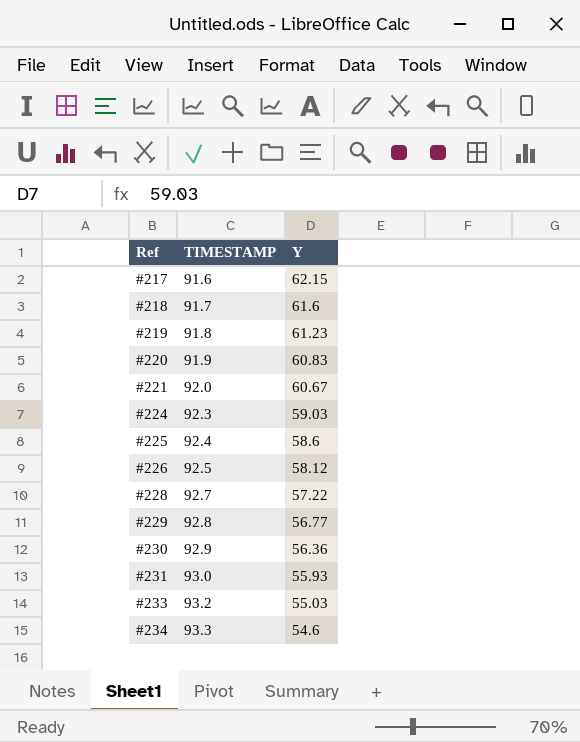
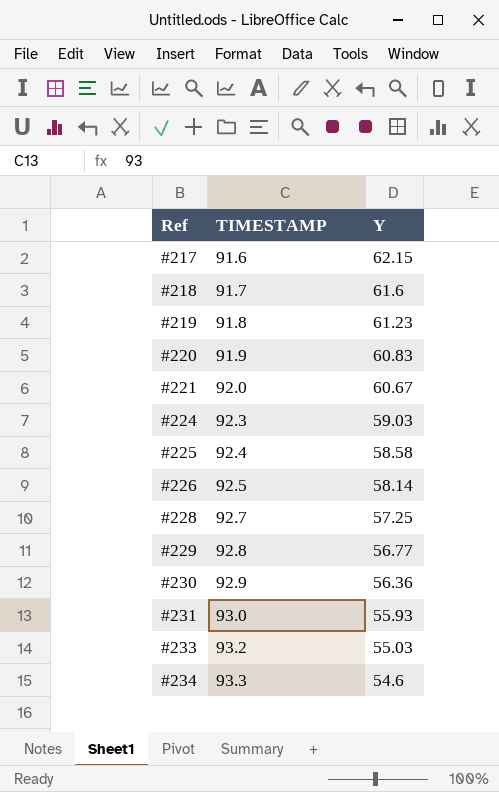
#225 | Y: 58.6 -> 58.58
#226 | Y: 58.12 -> 58.14
#228 | Y: 57.22 -> 57.25

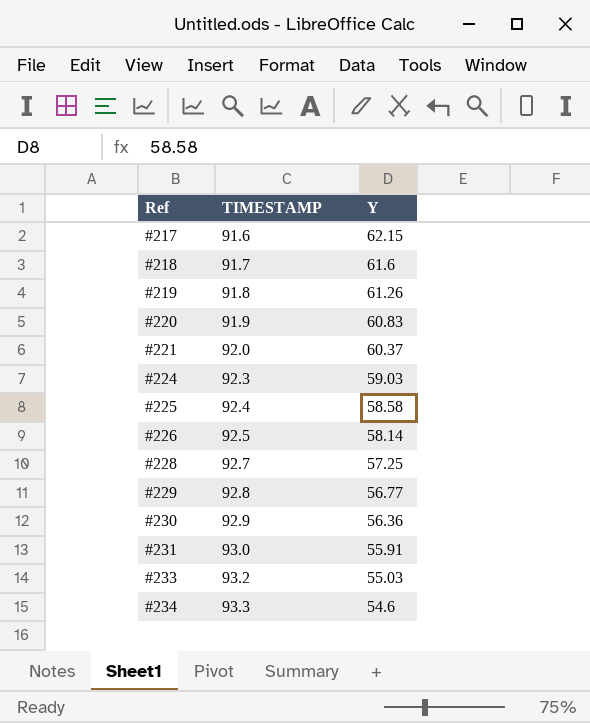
#219 | Y: 61.23 -> 61.26
#221 | Y: 60.67 -> 60.37
#231 | Y: 55.93 -> 55.91

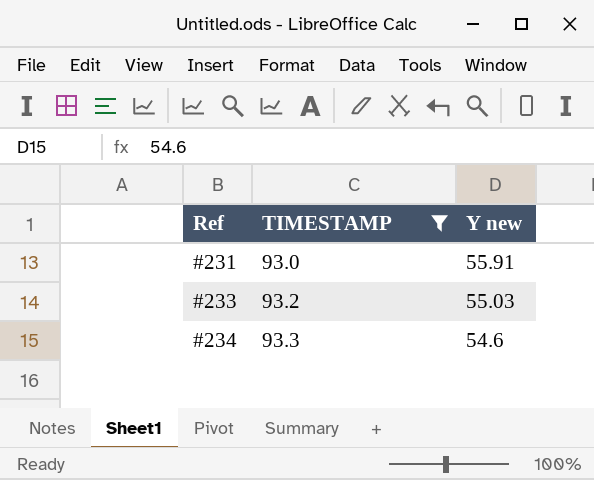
filter: none -> TIMESTAMP >= 93.0
column name: Y -> Y new

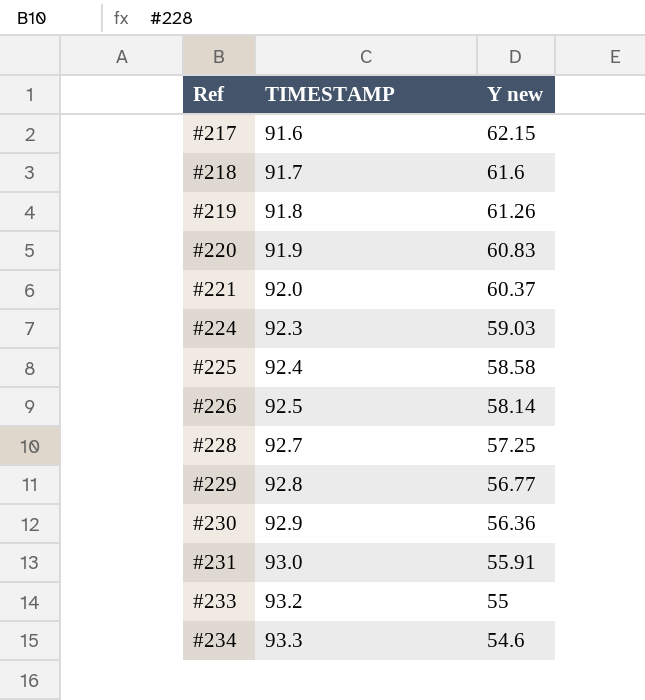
filter: TIMESTAMP >= 93.0 -> none
#233 | Y new: 55.03 -> 55

